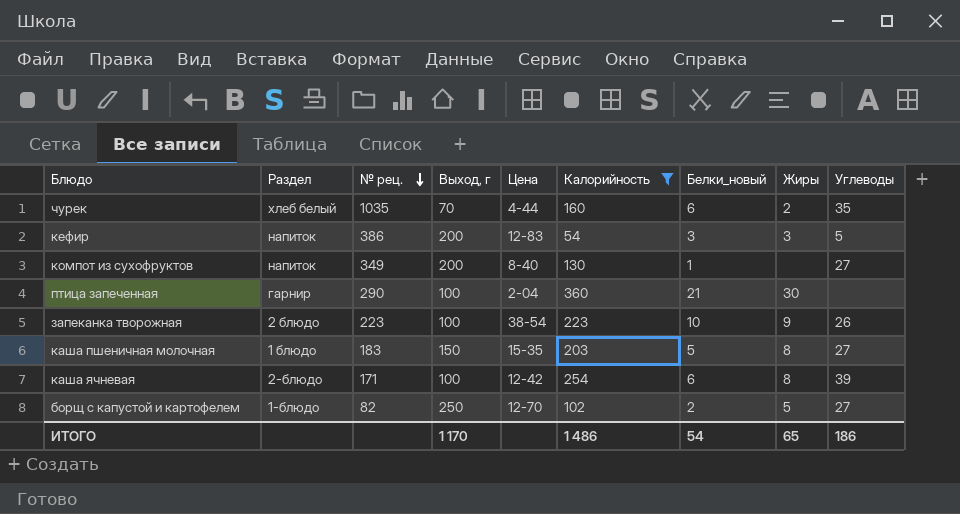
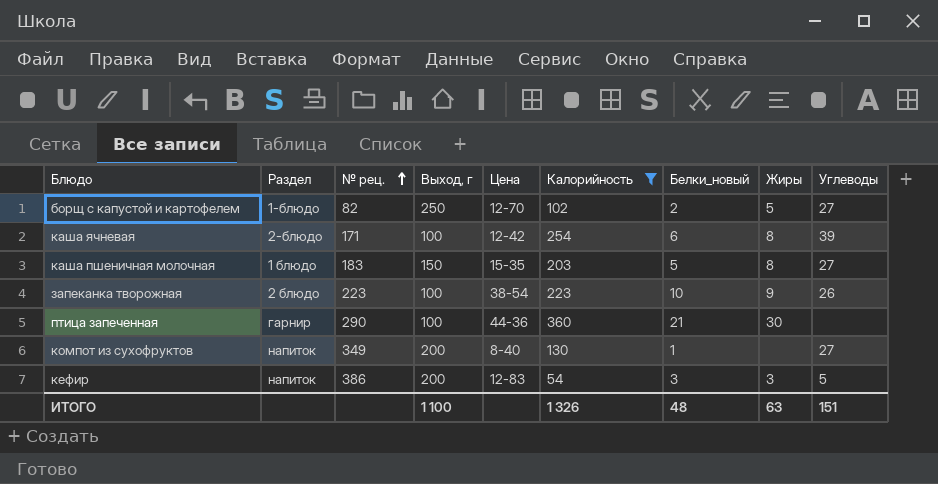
row order: № рец. descending -> № рец. ascending
row чурек: хлеб белый | 1035 | 70 | 4-44 | 160 | 6 | 2 | 35 -> none
птица запеченная | Цена: 2-04 -> 44-36
ИТОГО | Выход, г: 1 170 -> 1 100
ИТОГО | Калорийность: 1 486 -> 1 326
ИТОГО | Белки_новый: 54 -> 48
ИТОГО | Жиры: 65 -> 63
ИТОГО | Углеводы: 186 -> 151

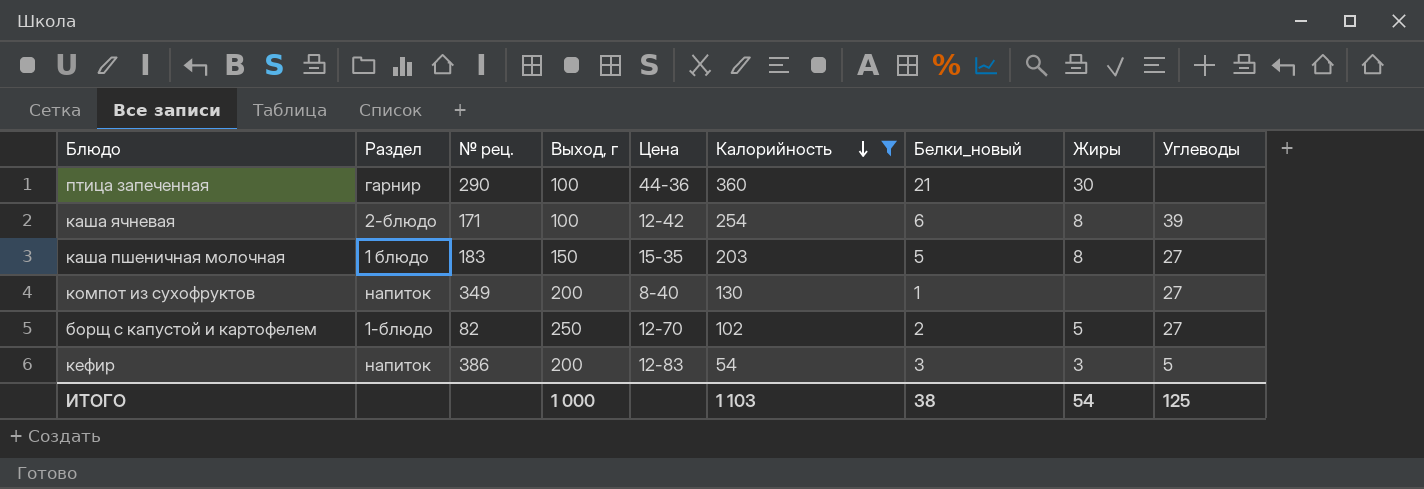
row order: № рец. ascending -> Калорийность descending
row запеканка творожная: 2 блюдо | 223 | 100 | 38-54 | 223 | 10 | 9 | 26 -> none
ИТОГО | Выход, г: 1 100 -> 1 000
ИТОГО | Калорийность: 1 326 -> 1 103
ИТОГО | Белки_новый: 48 -> 38
ИТОГО | Жиры: 63 -> 54
ИТОГО | Углеводы: 151 -> 125

